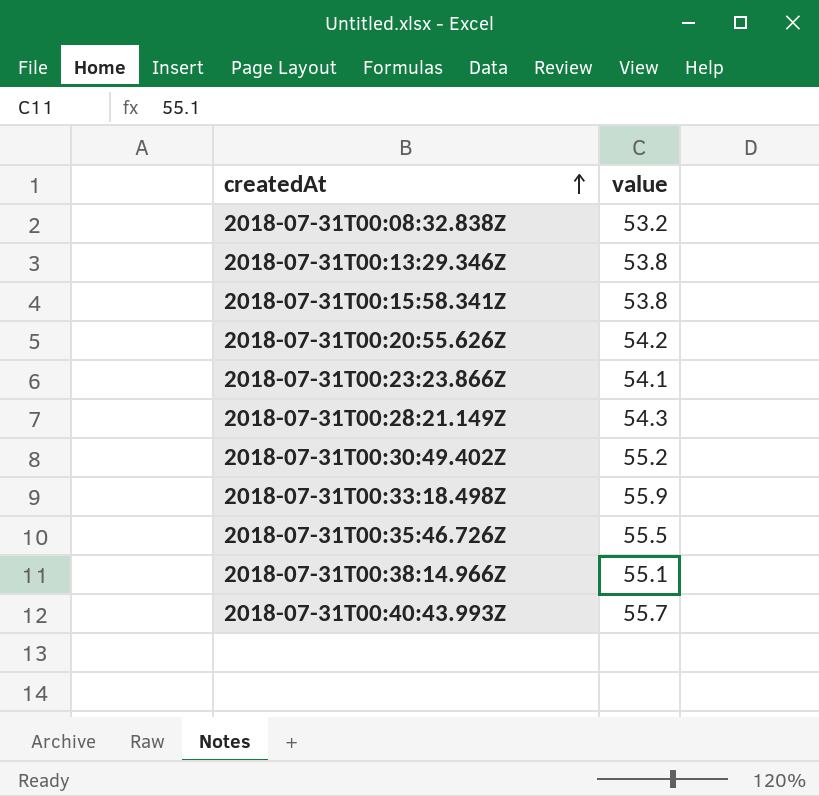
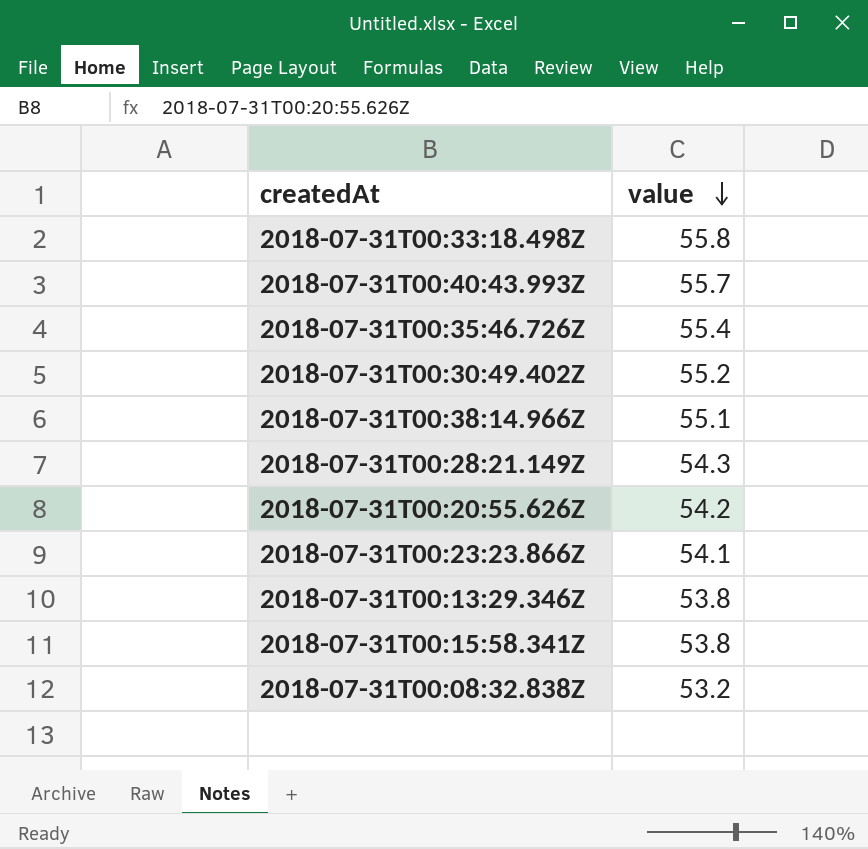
row order: createdAt ascending -> value descending
2018-07-31T00:33:18.498Z | value: 55.9 -> 55.8
2018-07-31T00:35:46.726Z | value: 55.5 -> 55.4

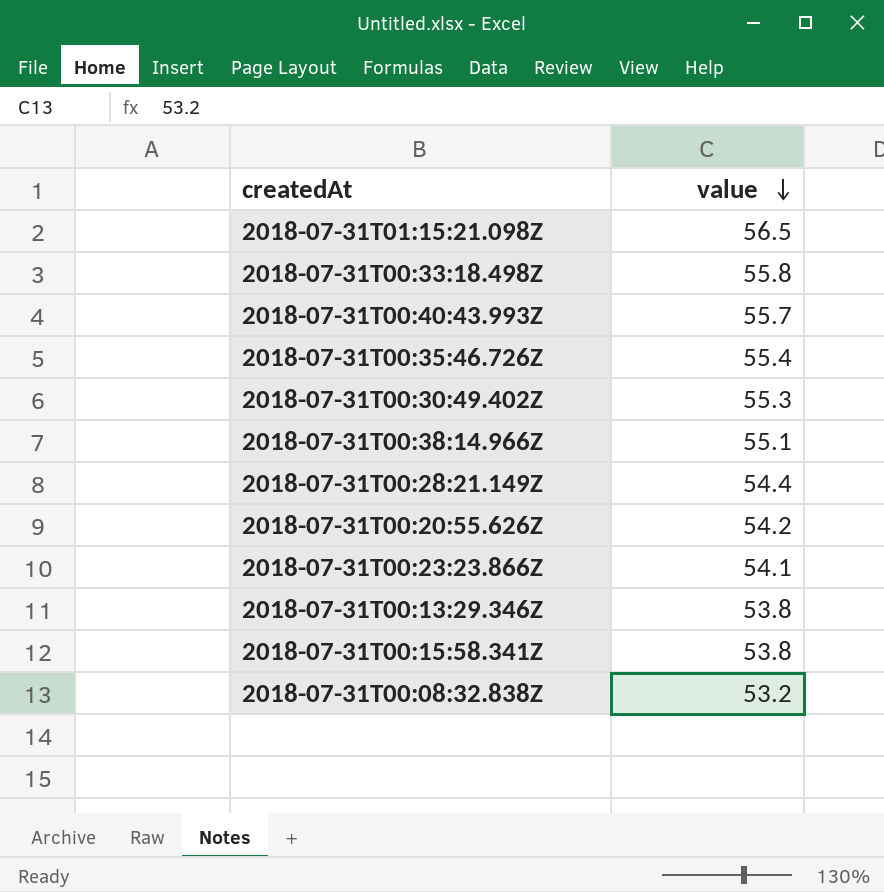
row 2018-07-31T01:15:21.098Z: none -> 56.5
2018-07-31T00:30:49.402Z | value: 55.2 -> 55.3
2018-07-31T00:28:21.149Z | value: 54.3 -> 54.4

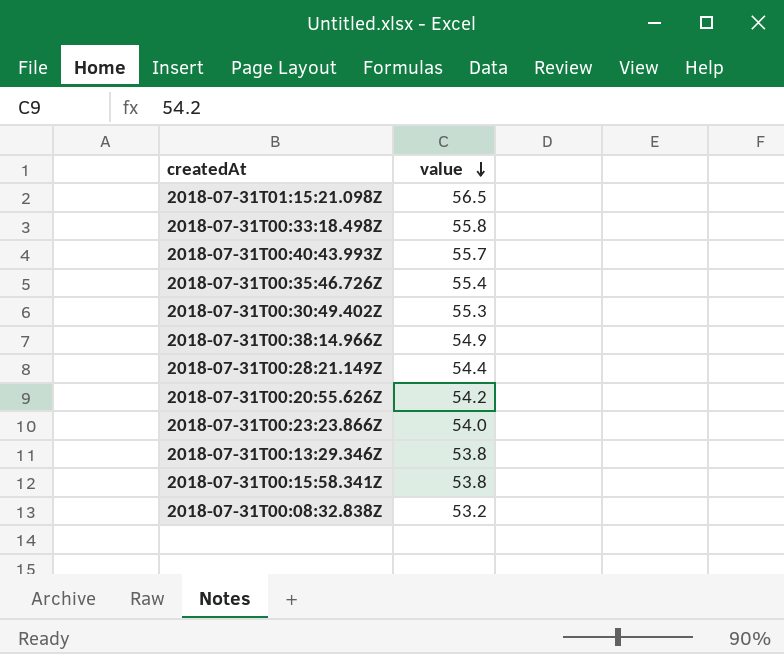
2018-07-31T00:38:14.966Z | value: 55.1 -> 54.9
2018-07-31T00:23:23.866Z | value: 54.1 -> 54.0

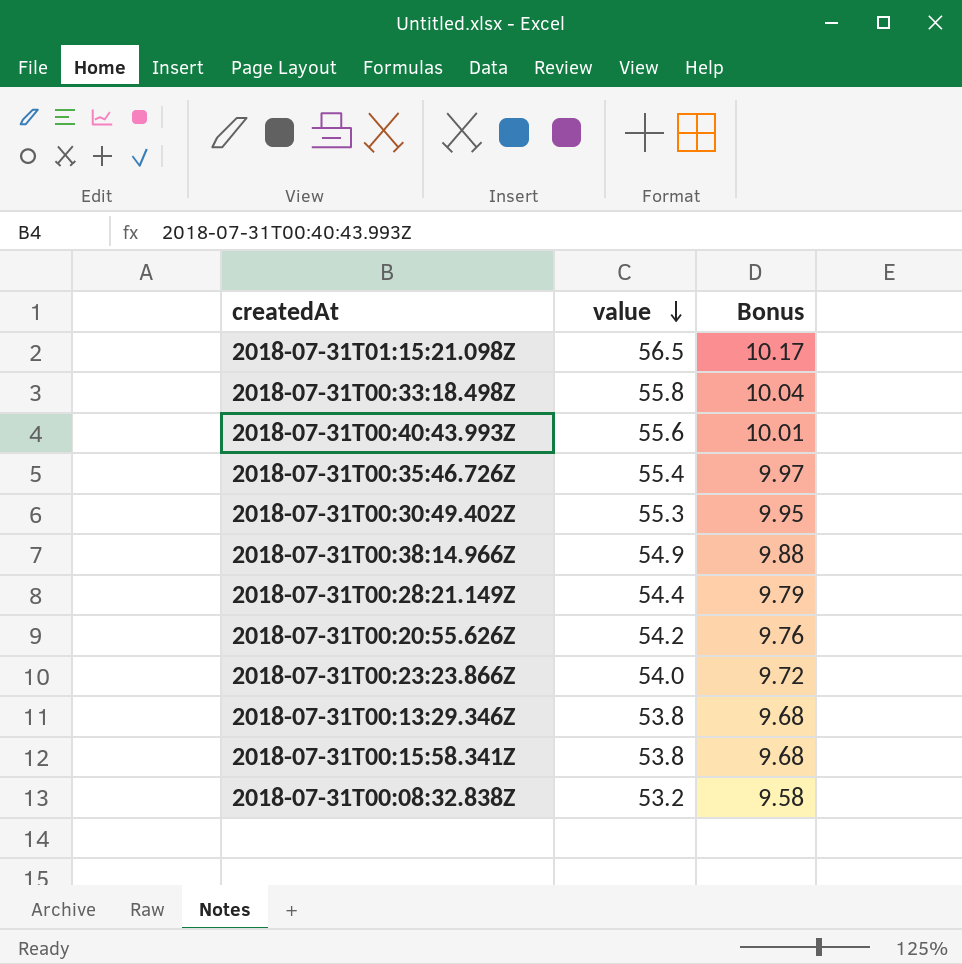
column Bonus | formula: none -> [value] * 0.18
2018-07-31T00:40:43.993Z | value: 55.7 -> 55.6

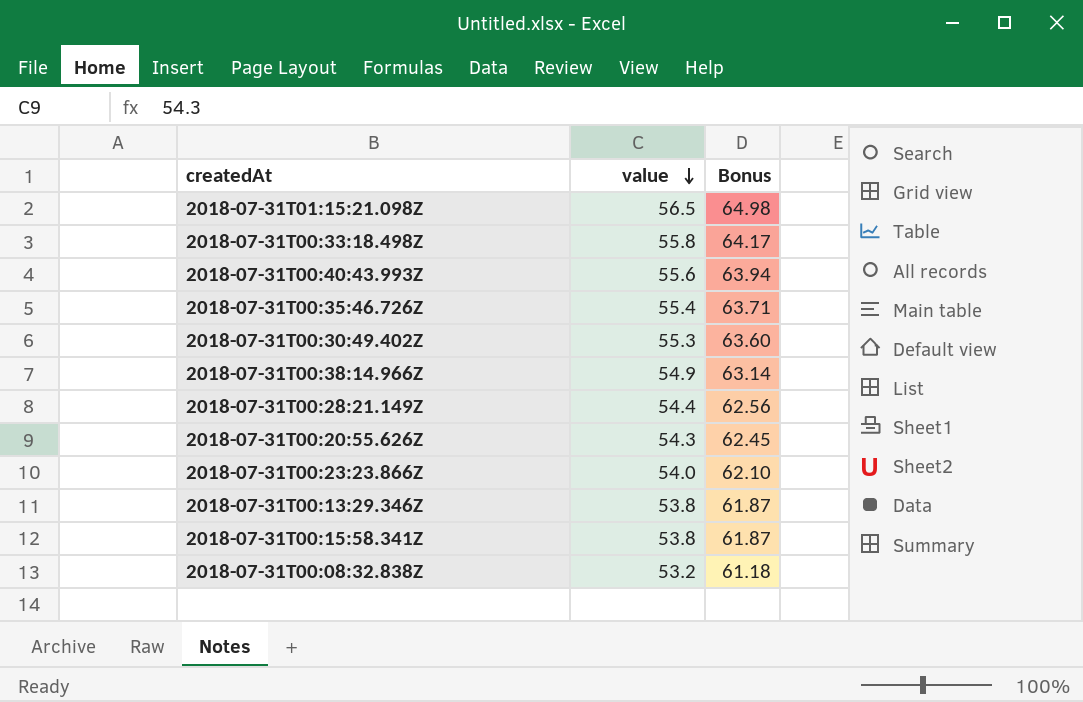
column Bonus | formula: [value] * 0.18 -> [value] * 1.15
2018-07-31T00:20:55.626Z | value: 54.2 -> 54.3

